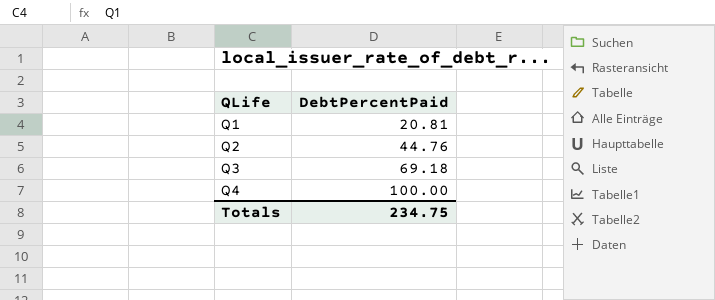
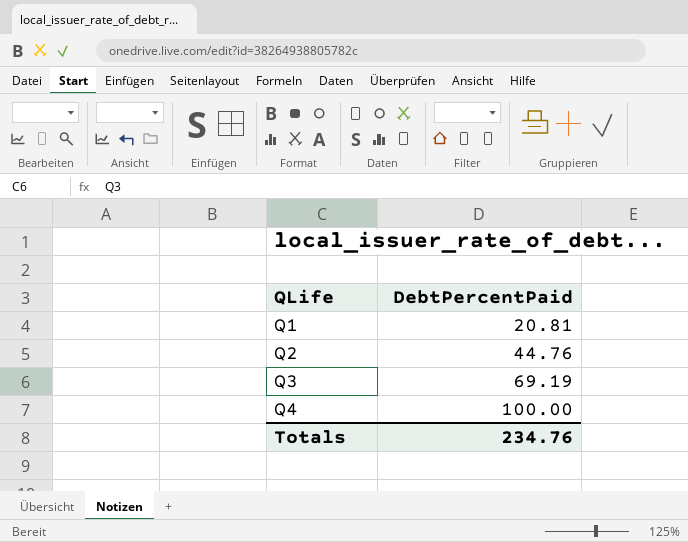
Q3 | DebtPercentPaid: 69.18 -> 69.19
Totals | DebtPercentPaid: 234.75 -> 234.76

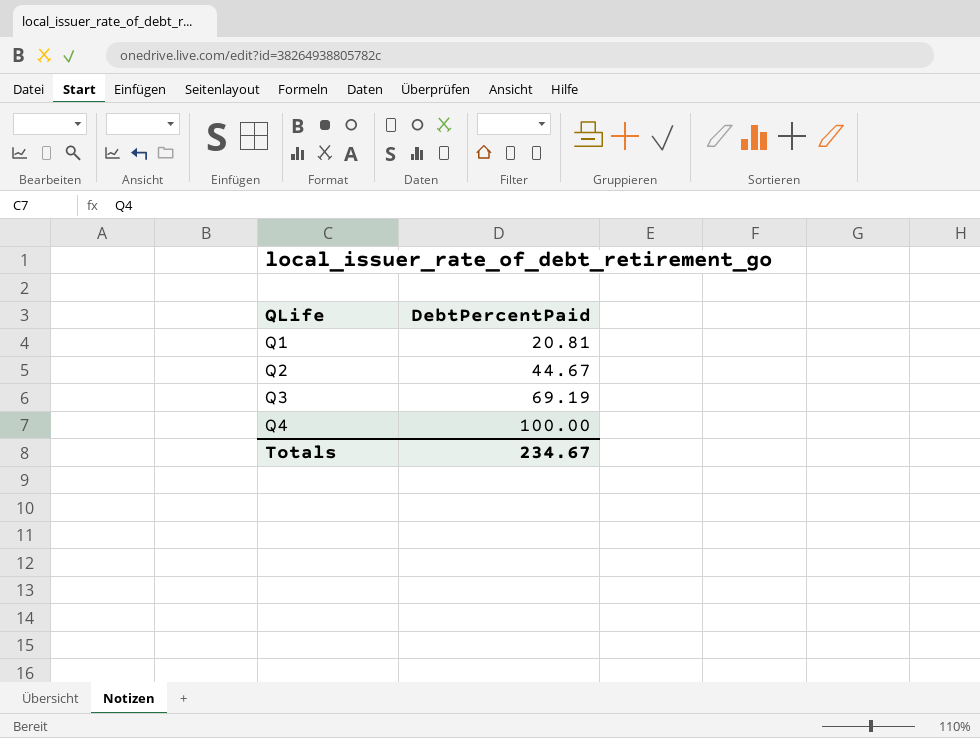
Q2 | DebtPercentPaid: 44.76 -> 44.67
Totals | DebtPercentPaid: 234.76 -> 234.67

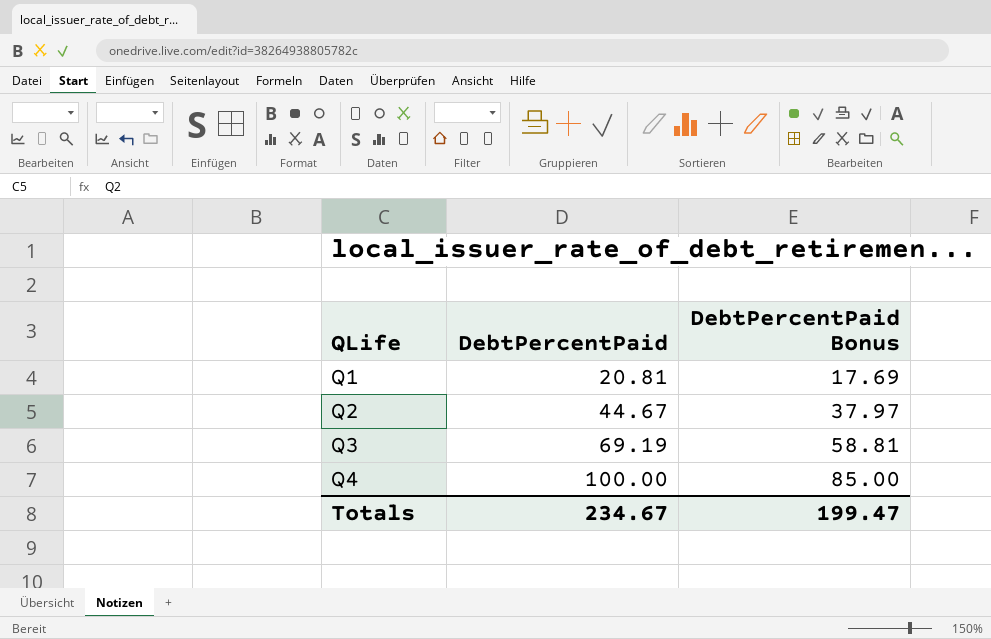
column DebtPercentPaid Bonus | formula: none -> [DebtPercentPaid] * 0.85

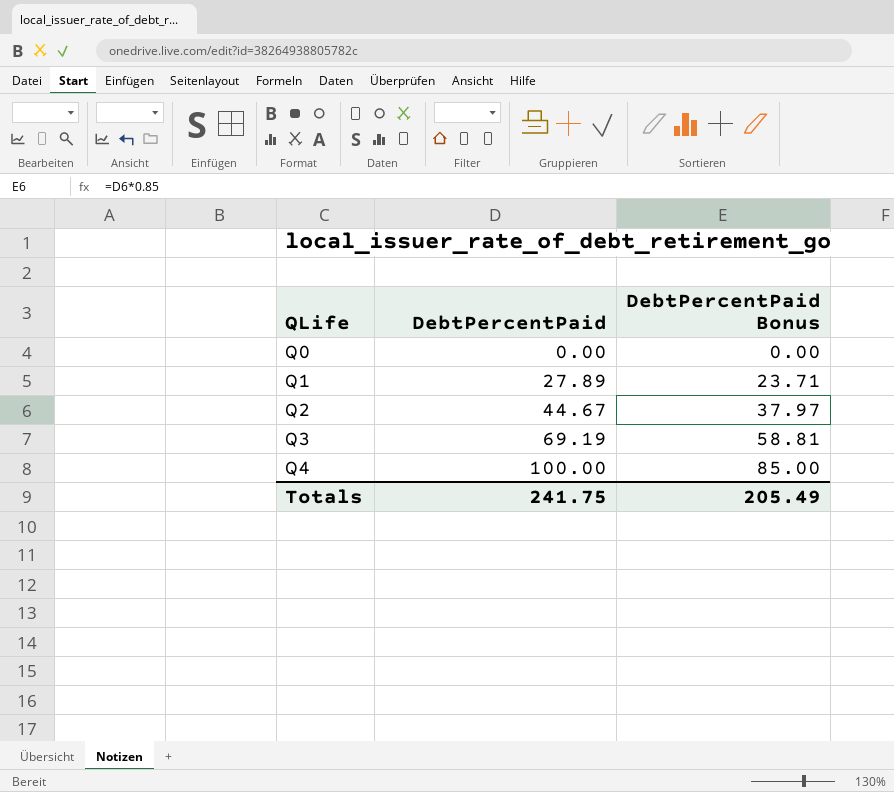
row Q0: none -> 0.00 | 0.00
Q1 | DebtPercentPaid: 20.81 -> 27.89
Q1 | DebtPercentPaid Bonus: 17.69 -> 23.71
Totals | DebtPercentPaid: 234.67 -> 241.75
Totals | DebtPercentPaid Bonus: 199.47 -> 205.49

